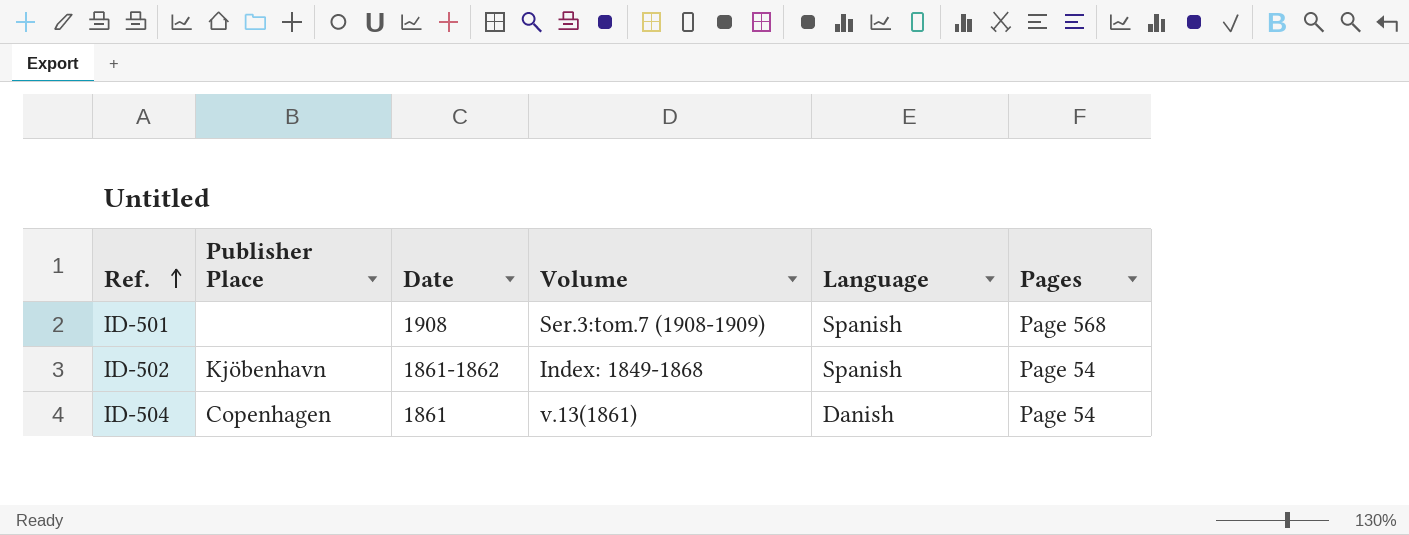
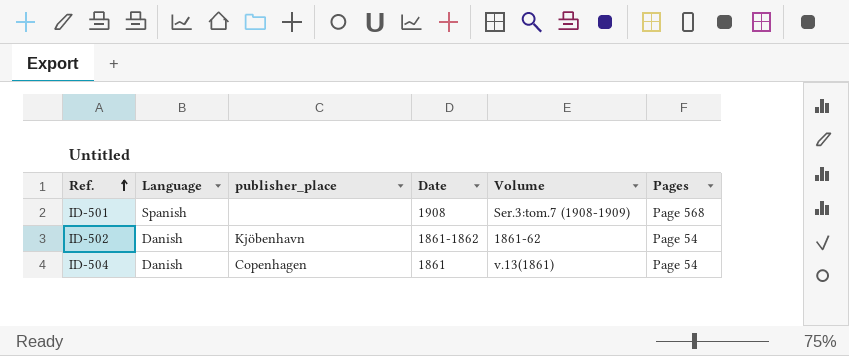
column Language | position: 5 -> 2
column name: Publisher Place -> publisher_place
ID-502 | Language: Spanish -> Danish
ID-502 | Volume: Index: 1849-1868 -> 1861-62

